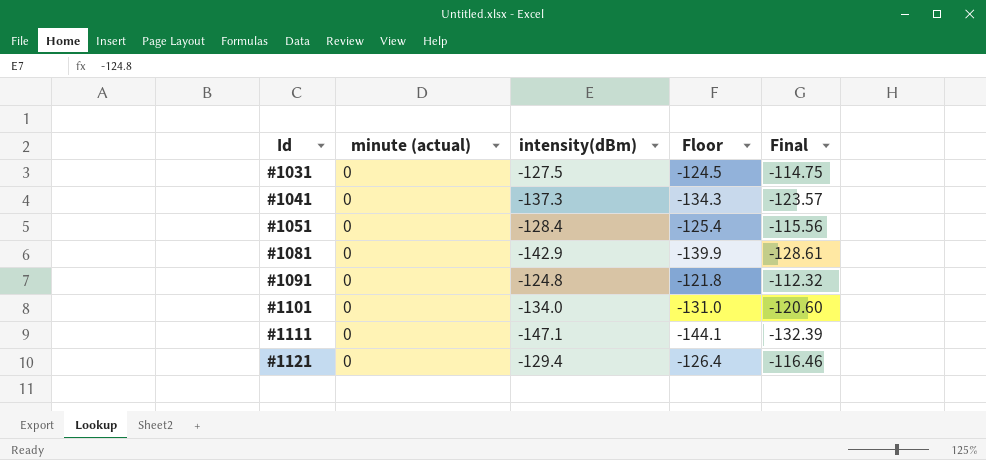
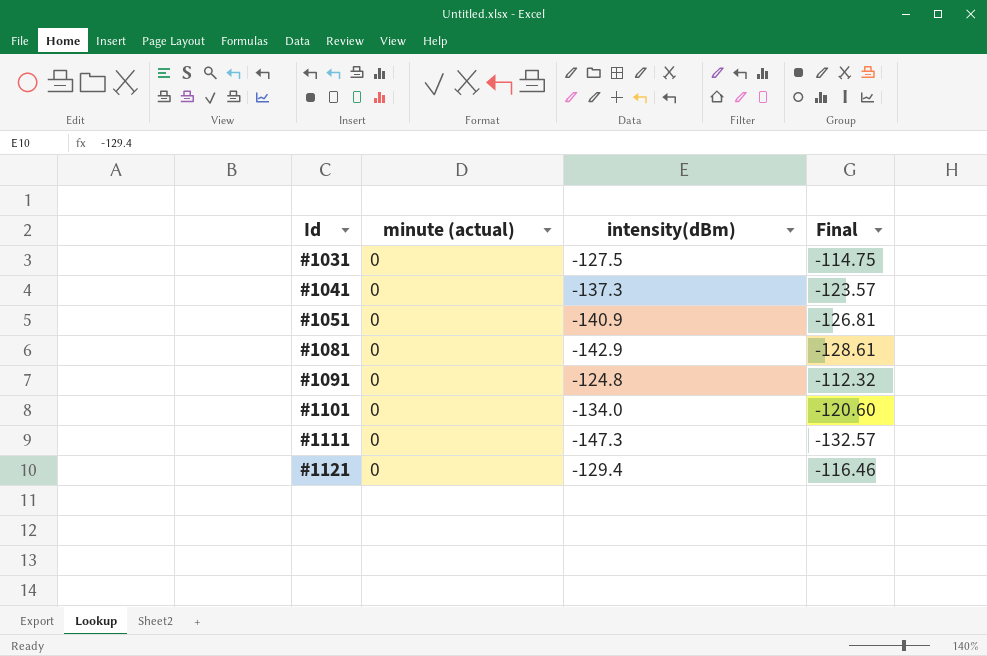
column Floor | formula: [intensity(dBm)] + 3 -> none
#1051 | intensity(dBm): -128.4 -> -140.9
#1051 | Final: -115.56 -> -126.81
#1111 | intensity(dBm): -147.1 -> -147.3
#1111 | Final: -132.39 -> -132.57

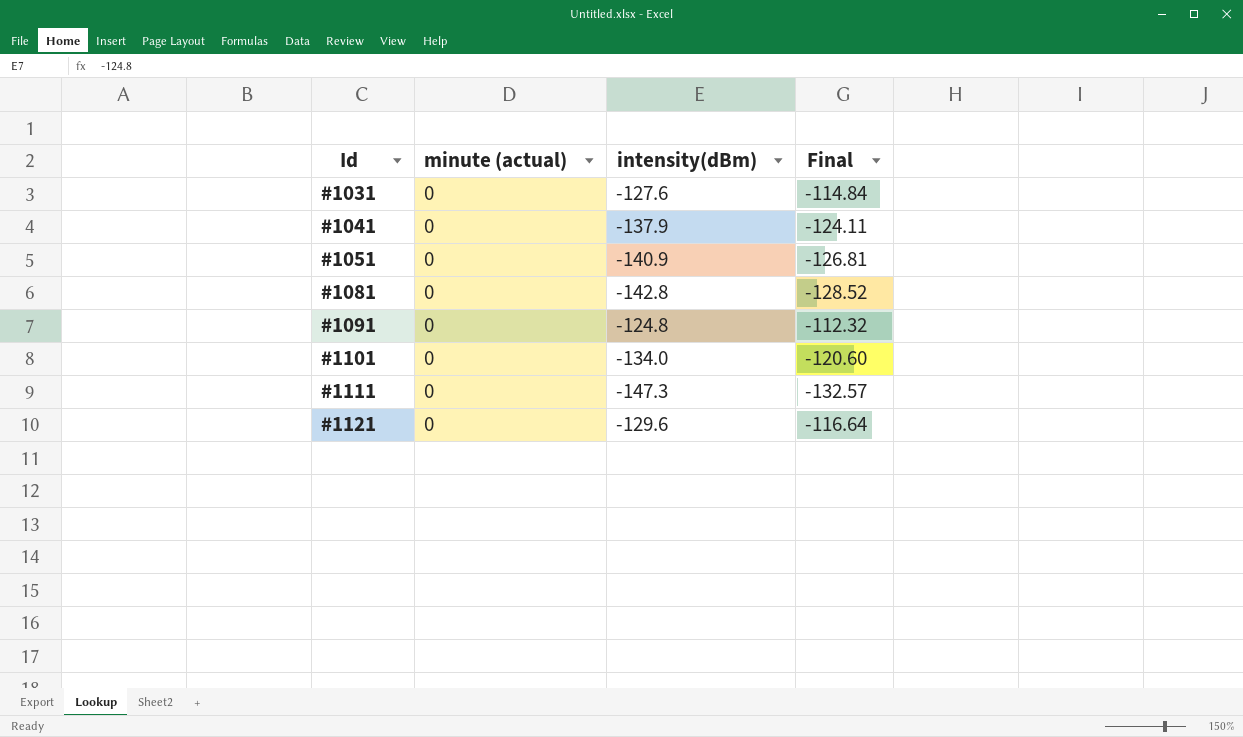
#1031 | intensity(dBm): -127.5 -> -127.6
#1031 | Final: -114.75 -> -114.84
#1041 | intensity(dBm): -137.3 -> -137.9
#1041 | Final: -123.57 -> -124.11
#1081 | intensity(dBm): -142.9 -> -142.8
#1081 | Final: -128.61 -> -128.52
#1121 | intensity(dBm): -129.4 -> -129.6
#1121 | Final: -116.46 -> -116.64

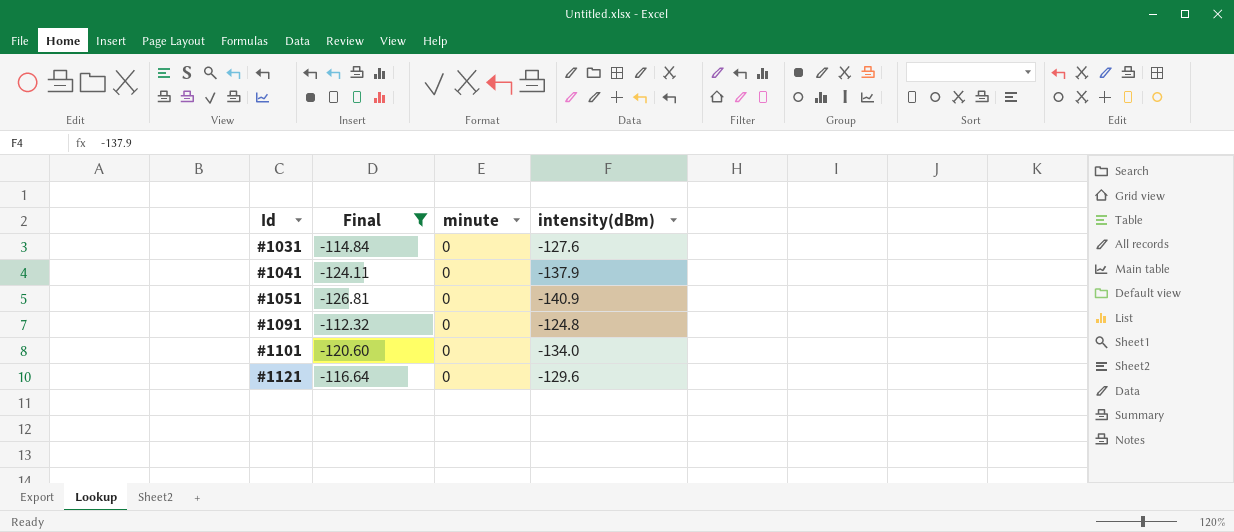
filter: none -> Final >= -126.81
column Final | position: 4 -> 2
column name: minute (actual) -> minute

